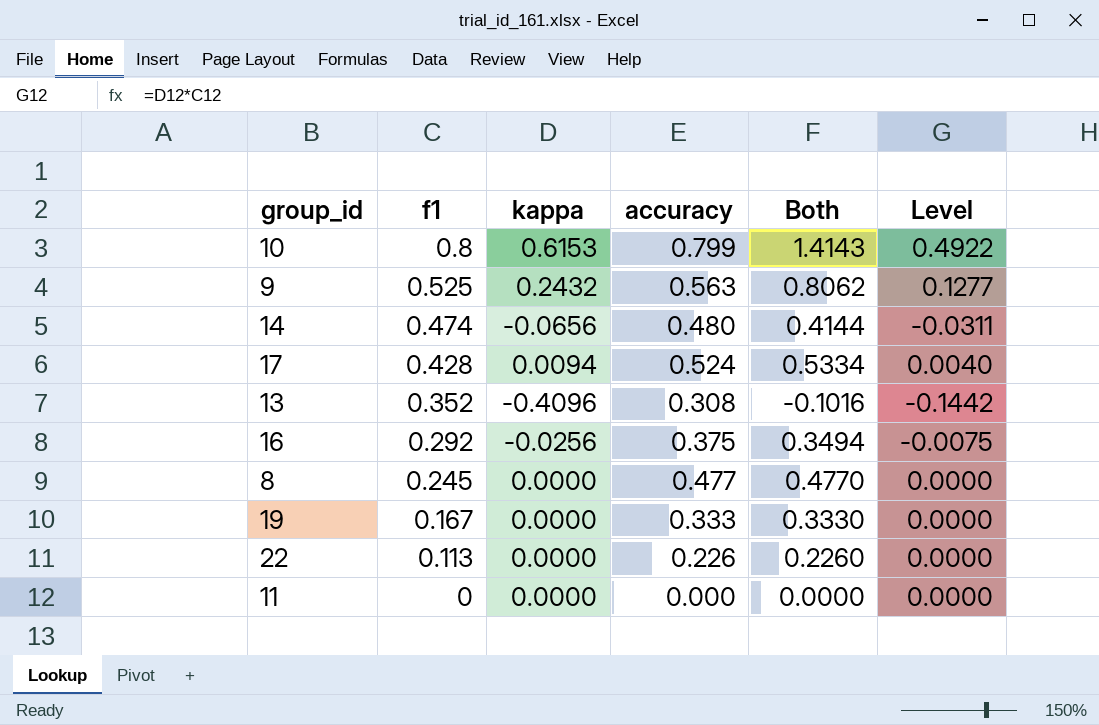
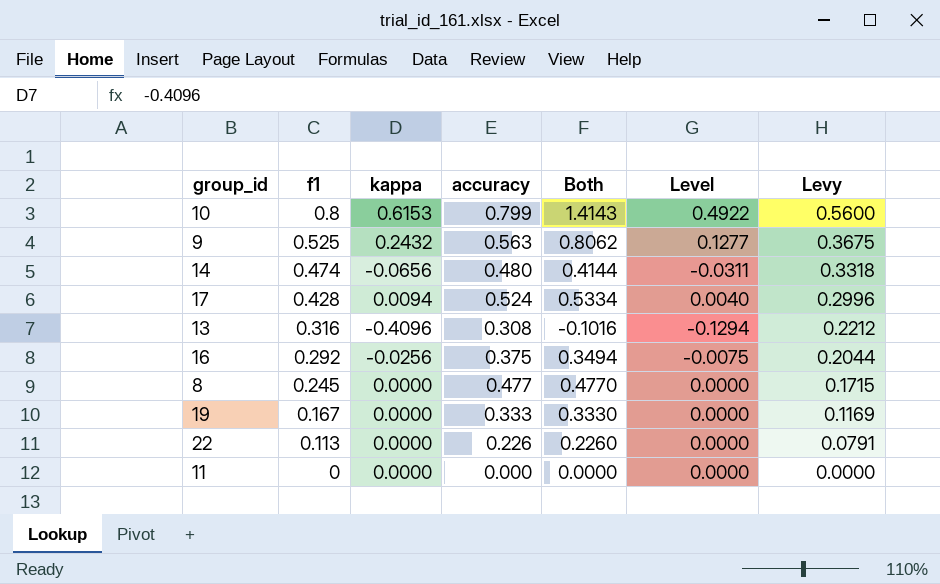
column Levy | formula: none -> [f1] * 0.7
13 | f1: 0.352 -> 0.316
13 | Level: -0.1442 -> -0.1294

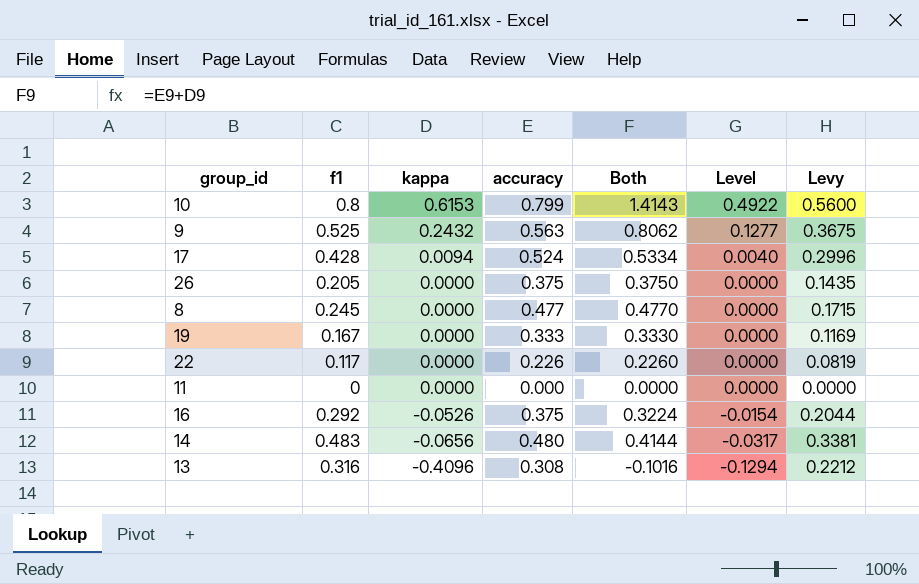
row order: f1 descending -> kappa descending
row 26: none -> 0.205 | 0.0000 | 0.375 | 0.3750 | 0.0000 | 0.1435
22 | f1: 0.113 -> 0.117
22 | Levy: 0.0791 -> 0.0819
16 | kappa: -0.0256 -> -0.0526
16 | Both: 0.3494 -> 0.3224
16 | Level: -0.0075 -> -0.0154
14 | f1: 0.474 -> 0.483
14 | Level: -0.0311 -> -0.0317
14 | Levy: 0.3318 -> 0.3381

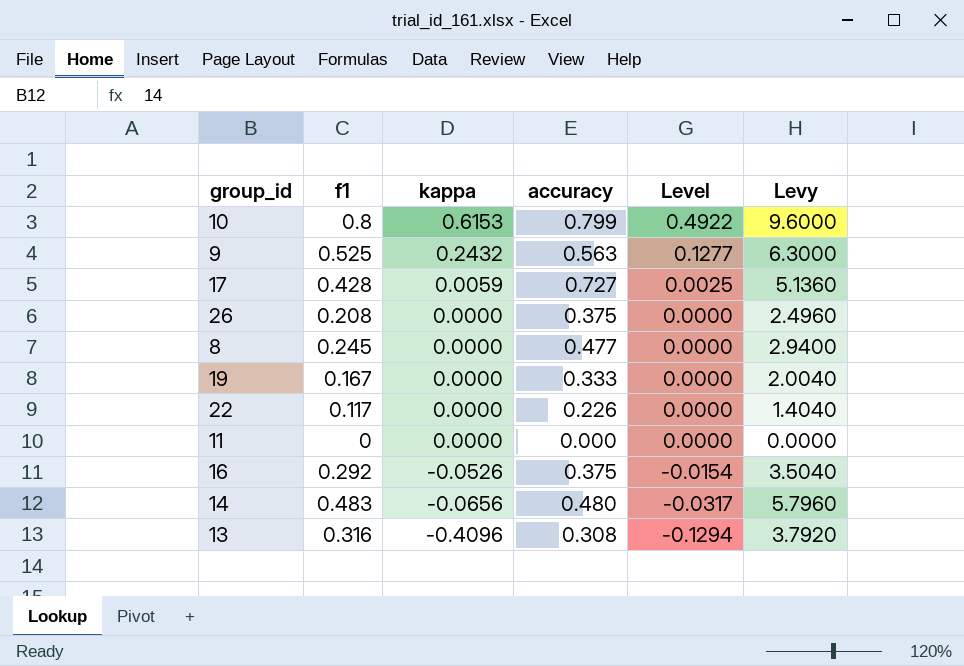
column Both | formula: [kappa] + [accuracy] -> none
column Levy | formula: [f1] * 0.7 -> [f1] * 12
17 | kappa: 0.0094 -> 0.0059
17 | accuracy: 0.524 -> 0.727
17 | Level: 0.0040 -> 0.0025
26 | f1: 0.205 -> 0.208

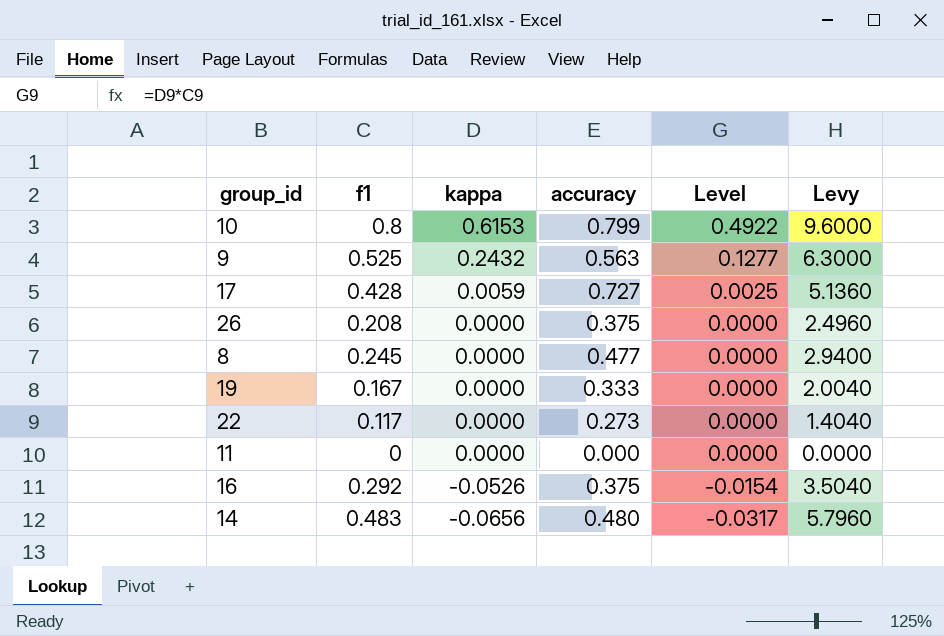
row 13: 0.316 | -0.4096 | 0.308 | -0.1294 | 3.7920 -> none
22 | accuracy: 0.226 -> 0.273

